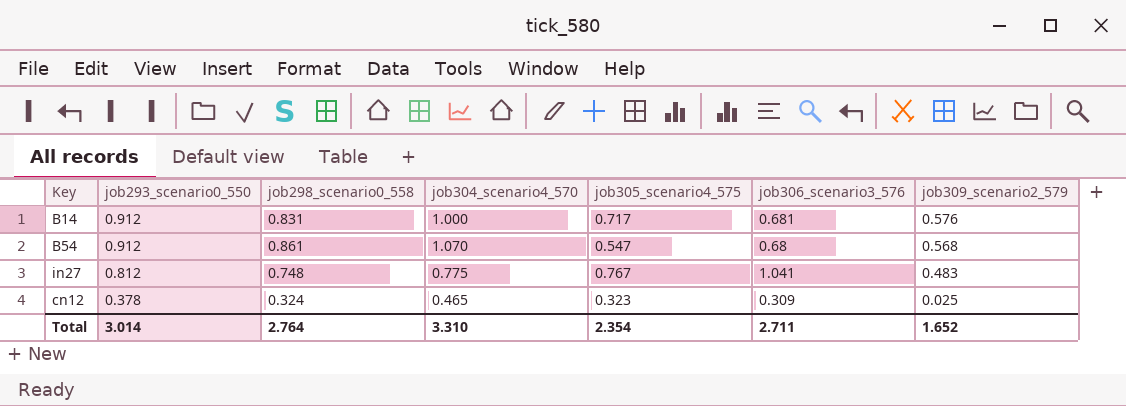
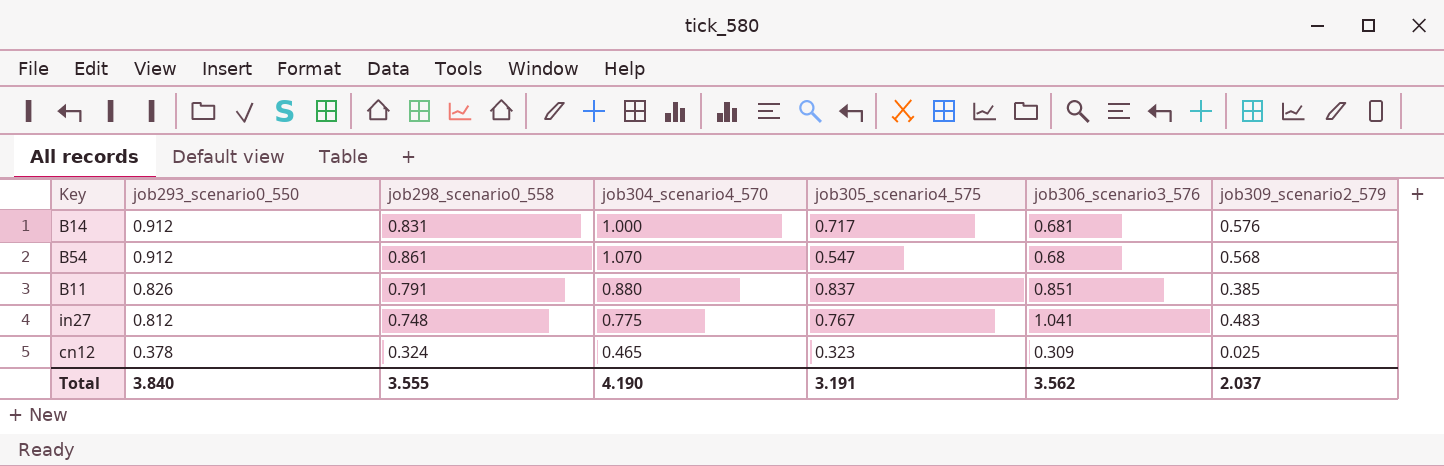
row B11: none -> 0.826 | 0.791 | 0.880 | 0.837 | 0.851 | 0.385
Total | job293_scenario0_550: 3.014 -> 3.840
Total | job298_scenario0_558: 2.764 -> 3.555
Total | job304_scenario4_570: 3.310 -> 4.190
Total | job305_scenario4_575: 2.354 -> 3.191
Total | job306_scenario3_576: 2.711 -> 3.562
Total | job309_scenario2_579: 1.652 -> 2.037

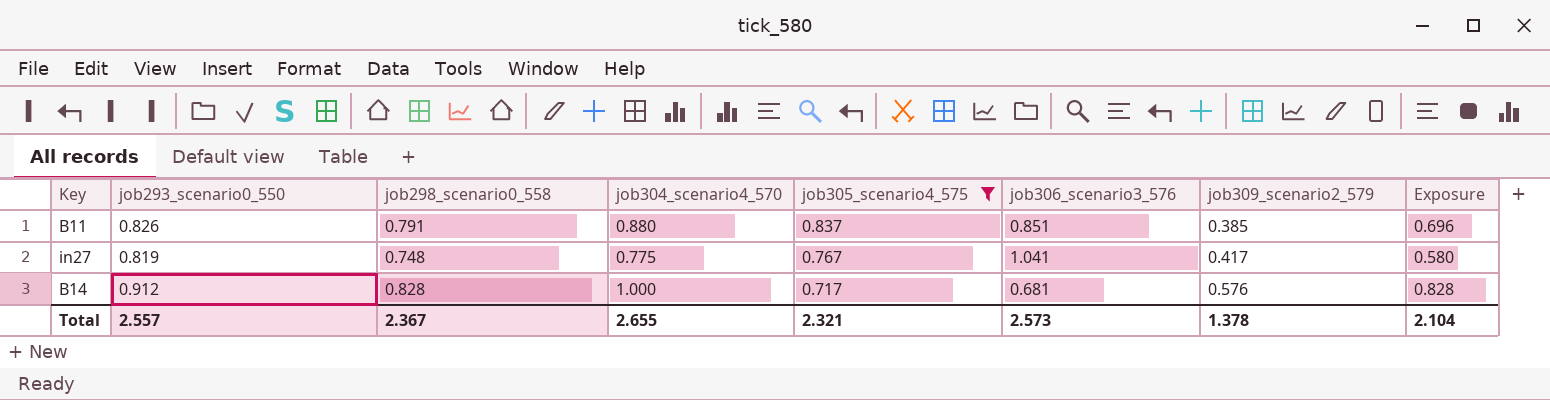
filter: none -> job305_scenario4_575 >= 0.717
row order: job293_scenario0_550 descending -> job305_scenario4_575 descending
column Exposure | formula: none -> [job298_scenario0_558] * [job304_scenario4_570]
in27 | job293_scenario0_550: 0.812 -> 0.819
in27 | job309_scenario2_579: 0.483 -> 0.417
B14 | job298_scenario0_558: 0.831 -> 0.828
Total | job293_scenario0_550: 3.840 -> 2.557
Total | job298_scenario0_558: 3.555 -> 2.367
Total | job304_scenario4_570: 4.190 -> 2.655
Total | job305_scenario4_575: 3.191 -> 2.321
Total | job306_scenario3_576: 3.562 -> 2.573
Total | job309_scenario2_579: 2.037 -> 1.378

